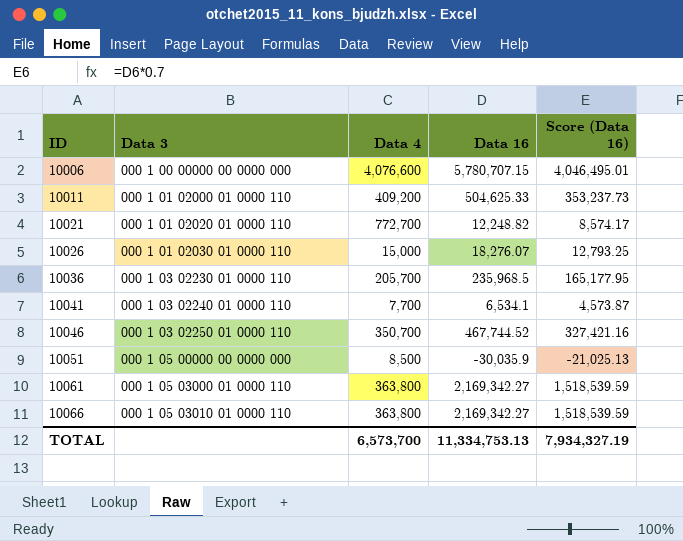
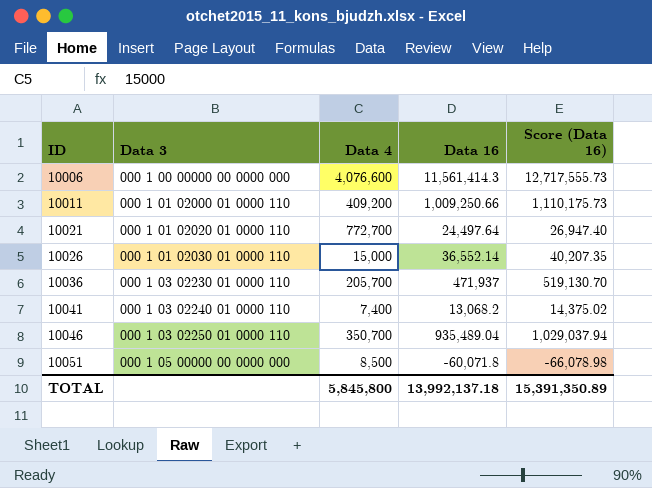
column Score (Data 16) | formula: [Data 16] * 0.7 -> [Data 16] * 1.1
row 10061: 000 1 05 03000 01 0000 110 | 363,800 | 2,169,342.27 | 1,518,539.59 -> none
row 10066: 000 1 05 03010 01 0000 110 | 363,800 | 2,169,342.27 | 1,518,539.59 -> none
10006 | Data 16: 5,780,707.15 -> 11,561,414.3
10011 | Data 16: 504,625.33 -> 1,009,250.66
10021 | Data 16: 12,248.82 -> 24,497.64
10026 | Data 16: 18,276.07 -> 36,552.14
10036 | Data 16: 235,968.5 -> 471,937
10041 | Data 4: 7,700 -> 7,400
10041 | Data 16: 6,534.1 -> 13,068.2
10046 | Data 16: 467,744.52 -> 935,489.04
10051 | Data 16: -30,035.9 -> -60,071.8
TOTAL | Data 4: 6,573,700 -> 5,845,800
TOTAL | Data 16: 11,334,753.13 -> 13,992,137.18
TOTAL | Score (Data 16): 7,934,327.19 -> 15,391,350.89

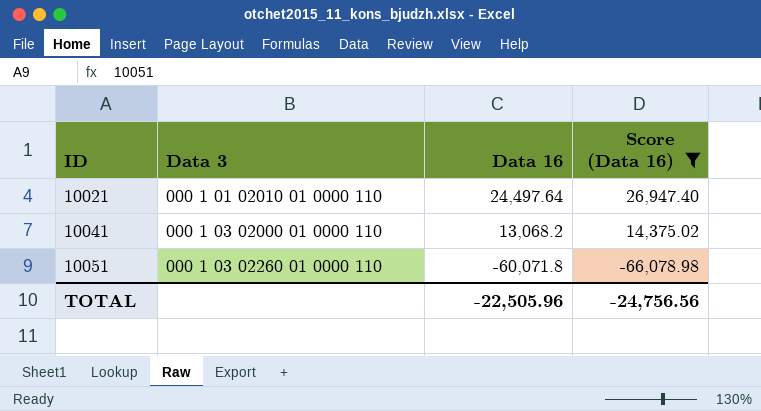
filter: none -> Score (Data 16) <= 26,947.40
column Data 4 | position: 3 -> none
10021 | Data 3: 000 1 01 02020 01 0000 110 -> 000 1 01 02010 01 0000 110
10041 | Data 3: 000 1 03 02240 01 0000 110 -> 000 1 03 02000 01 0000 110
10051 | Data 3: 000 1 05 00000 00 0000 000 -> 000 1 03 02260 01 0000 110
TOTAL | Data 16: 13,992,137.18 -> -22,505.96
TOTAL | Score (Data 16): 15,391,350.89 -> -24,756.56

